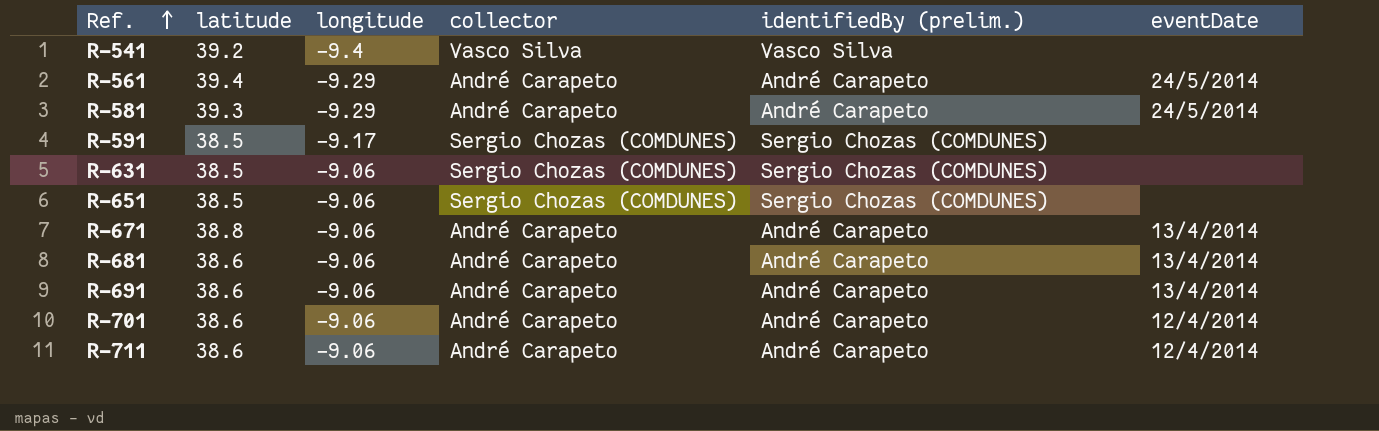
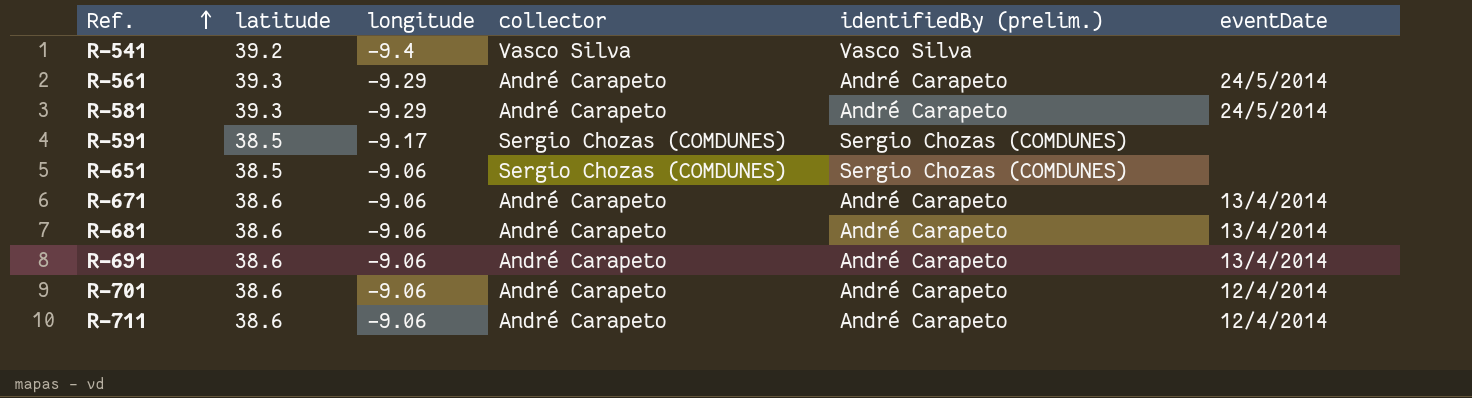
row R-631: 38.5 | -9.06 | Sergio Chozas (COMDUNES) | Sergio Chozas (COMDUNES) | none -> none
R-561 | latitude: 39.4 -> 39.3
R-671 | latitude: 38.8 -> 38.6

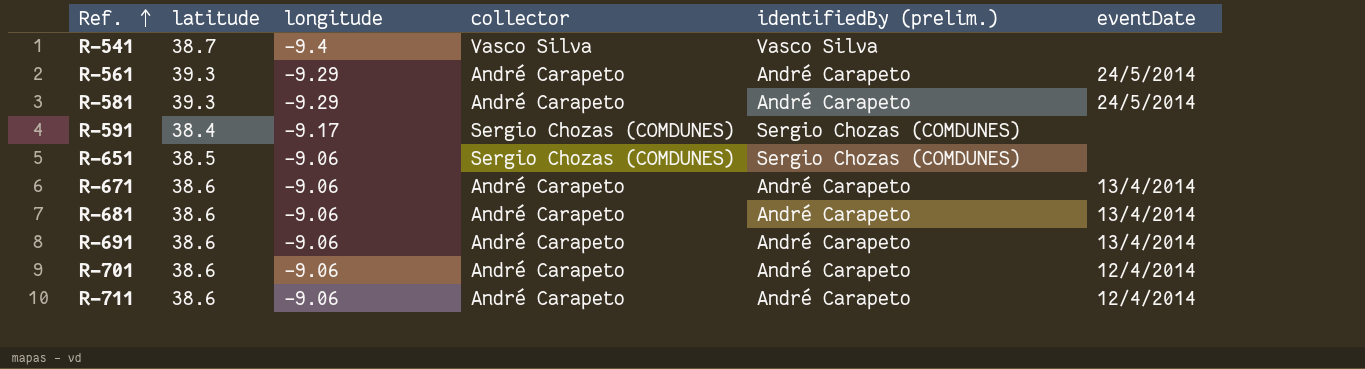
R-541 | latitude: 39.2 -> 38.7
R-591 | latitude: 38.5 -> 38.4

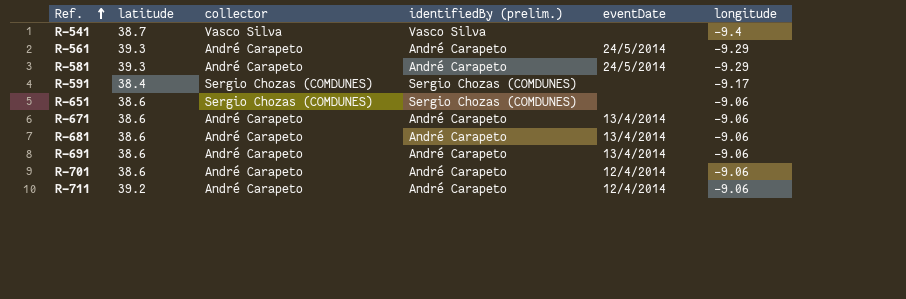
column longitude | position: 3 -> 6
R-651 | latitude: 38.5 -> 38.6
R-711 | latitude: 38.6 -> 39.2

